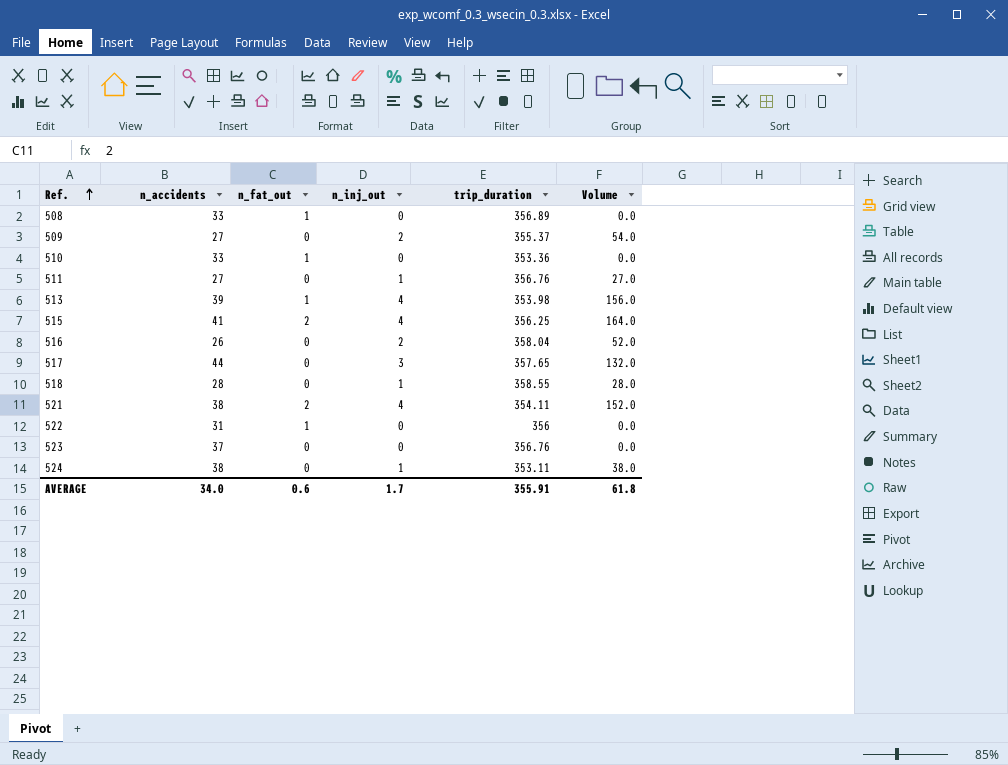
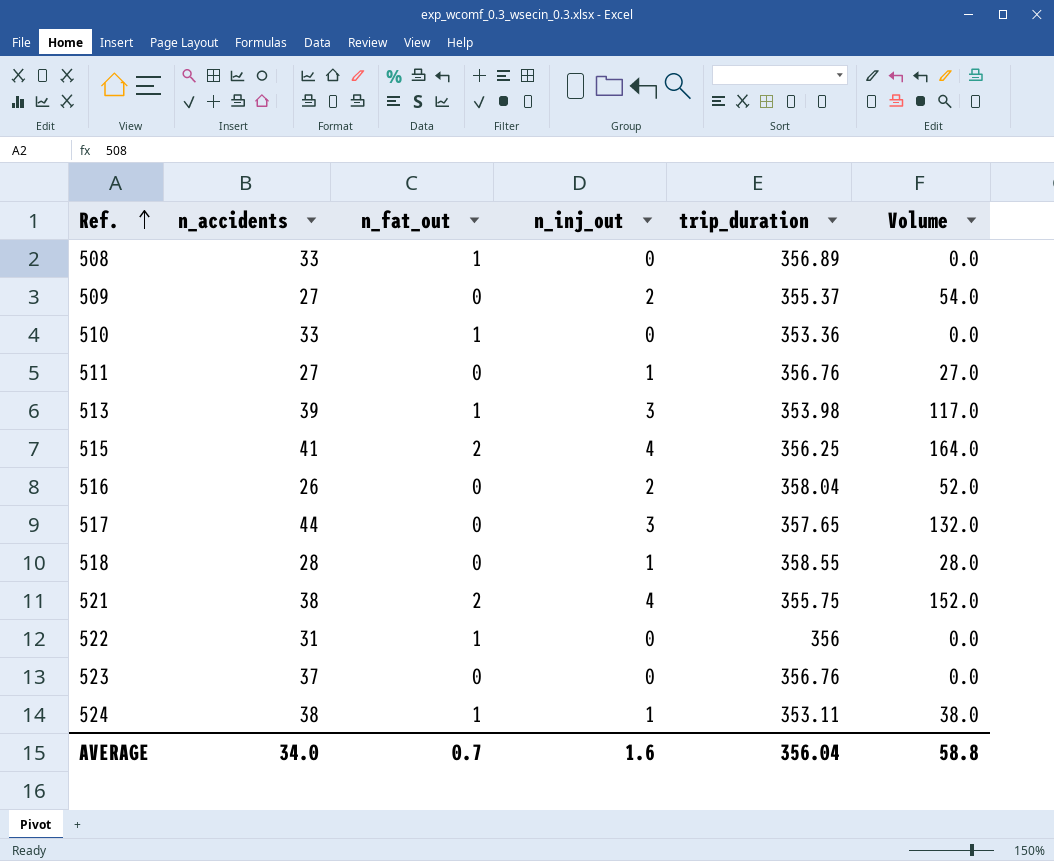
513 | n_inj_out: 4 -> 3
513 | Volume: 156.0 -> 117.0
521 | trip_duration: 354.11 -> 355.75
524 | n_fat_out: 0 -> 1
AVERAGE | n_fat_out: 0.6 -> 0.7
AVERAGE | n_inj_out: 1.7 -> 1.6
AVERAGE | trip_duration: 355.91 -> 356.04
AVERAGE | Volume: 61.8 -> 58.8

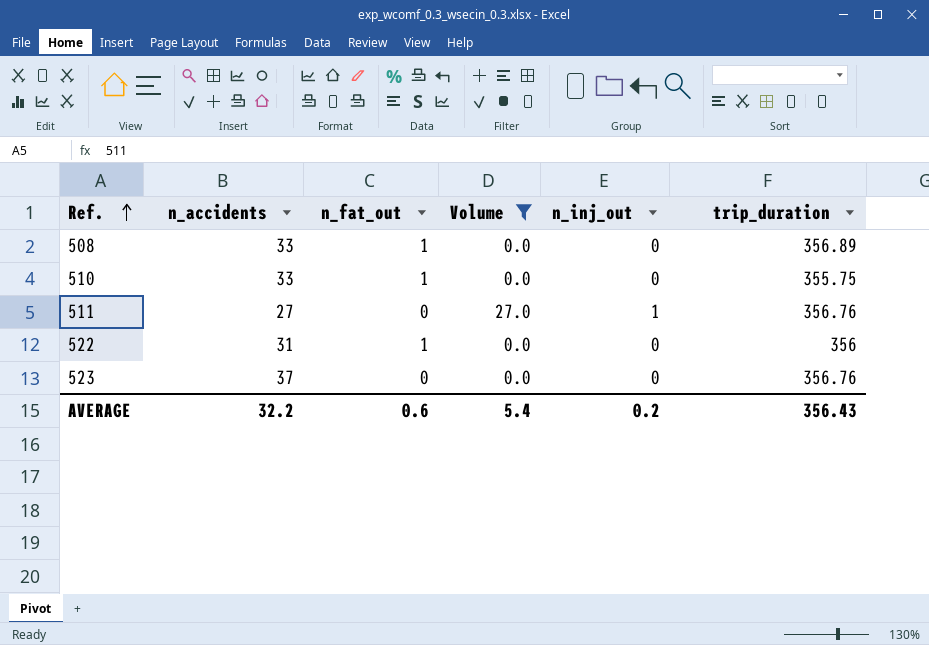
filter: none -> Volume <= 27.0
column Volume | position: 6 -> 4
510 | trip_duration: 353.36 -> 355.75
AVERAGE | n_accidents: 34.0 -> 32.2
AVERAGE | n_fat_out: 0.7 -> 0.6
AVERAGE | Volume: 58.8 -> 5.4
AVERAGE | n_inj_out: 1.6 -> 0.2
AVERAGE | trip_duration: 356.04 -> 356.43

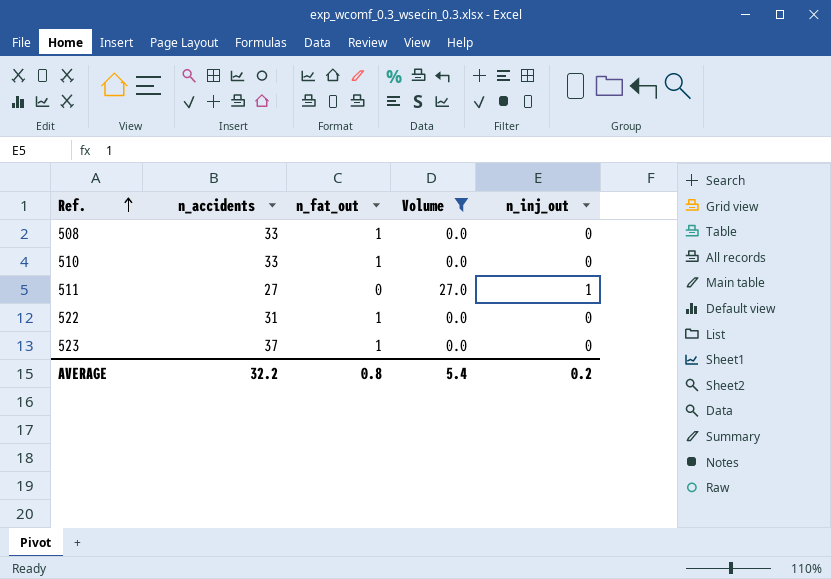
column trip_duration | position: 6 -> none
523 | n_fat_out: 0 -> 1
AVERAGE | n_fat_out: 0.6 -> 0.8

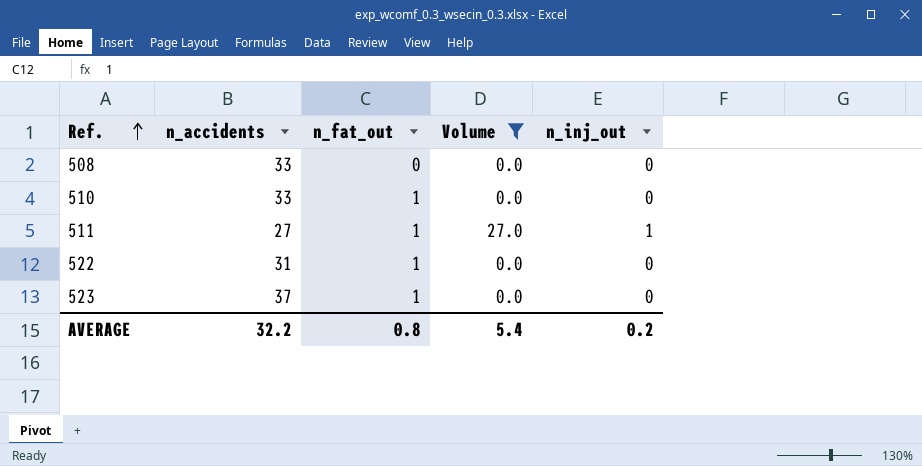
508 | n_fat_out: 1 -> 0
511 | n_fat_out: 0 -> 1

